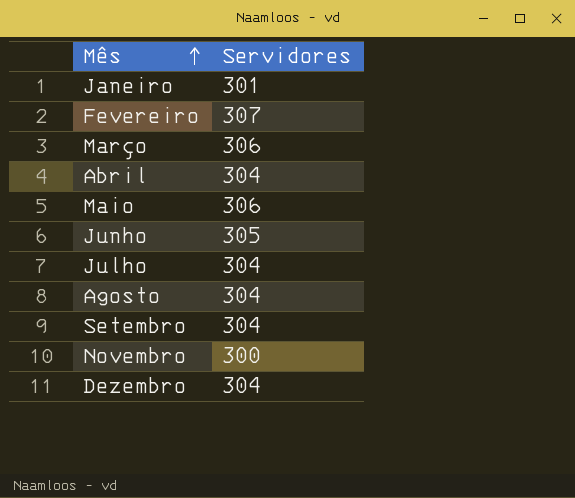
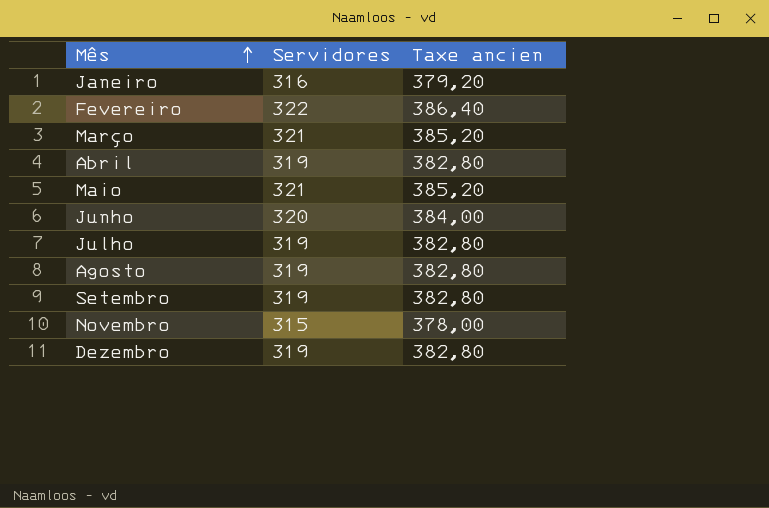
column Taxe ancien | formula: none -> [Servidores] * 1,2
Janeiro | Servidores: 301 -> 316
Fevereiro | Servidores: 307 -> 322
Março | Servidores: 306 -> 321
Abril | Servidores: 304 -> 319
Maio | Servidores: 306 -> 321
Junho | Servidores: 305 -> 320
Julho | Servidores: 304 -> 319
Agosto | Servidores: 304 -> 319
Setembro | Servidores: 304 -> 319
Novembro | Servidores: 300 -> 315
Dezembro | Servidores: 304 -> 319

